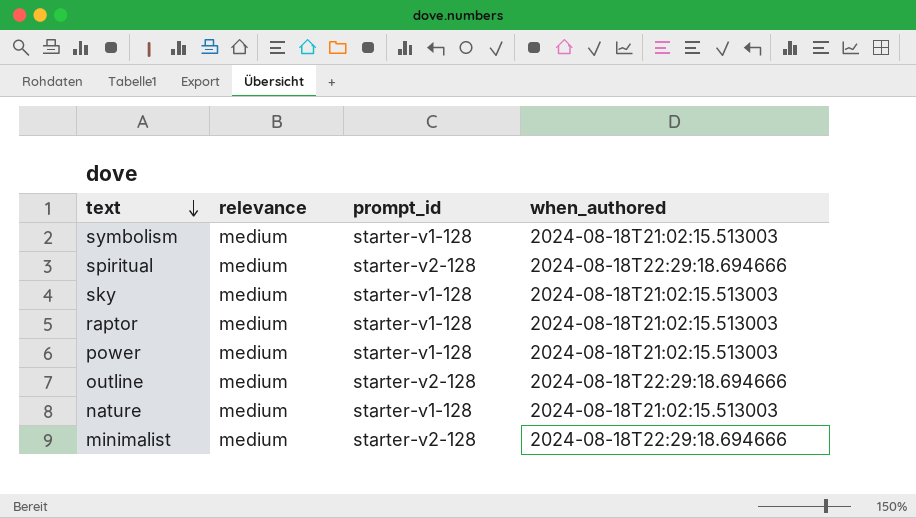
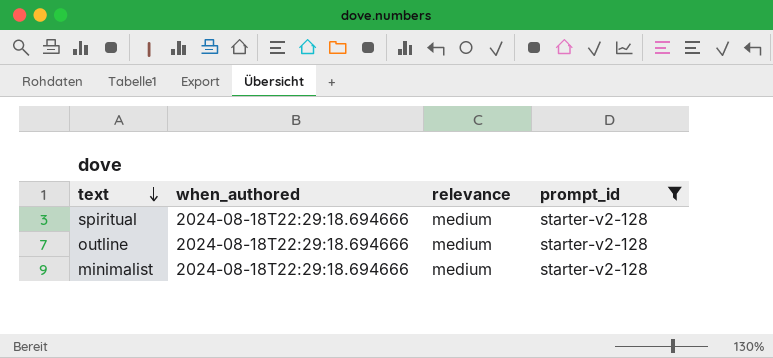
filter: none -> prompt_id = starter-v2-128
column when_authored | position: 4 -> 2

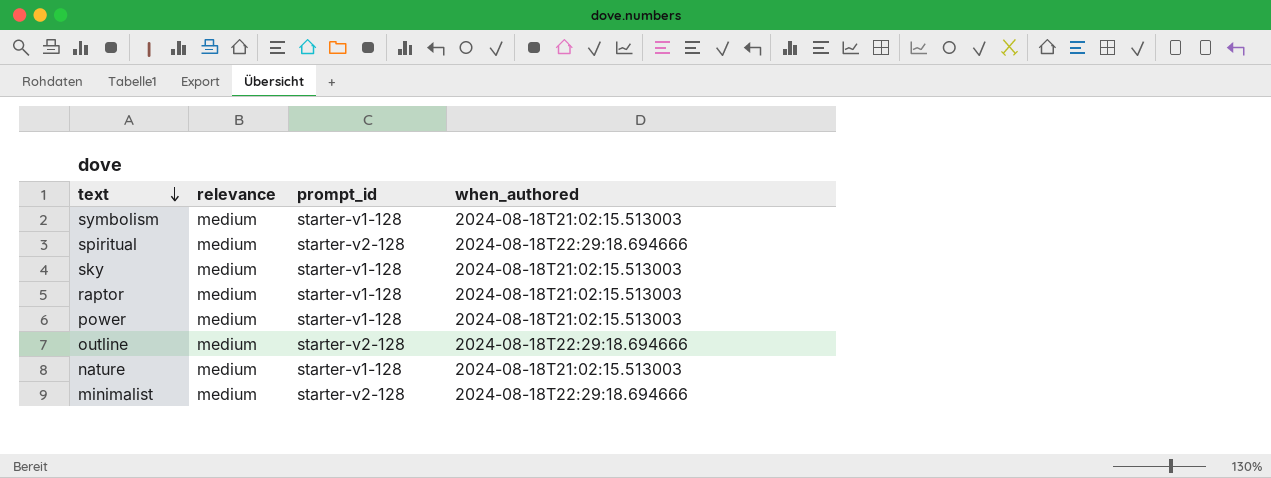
filter: prompt_id = starter-v2-128 -> none
column when_authored | position: 2 -> 4

